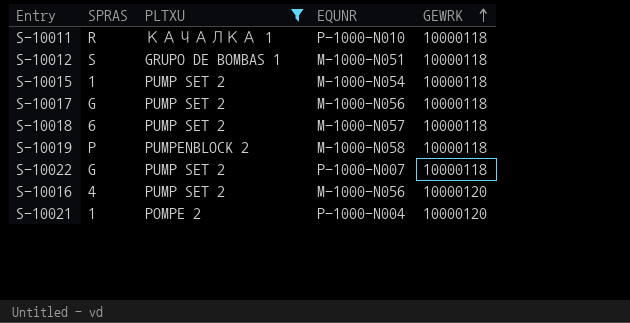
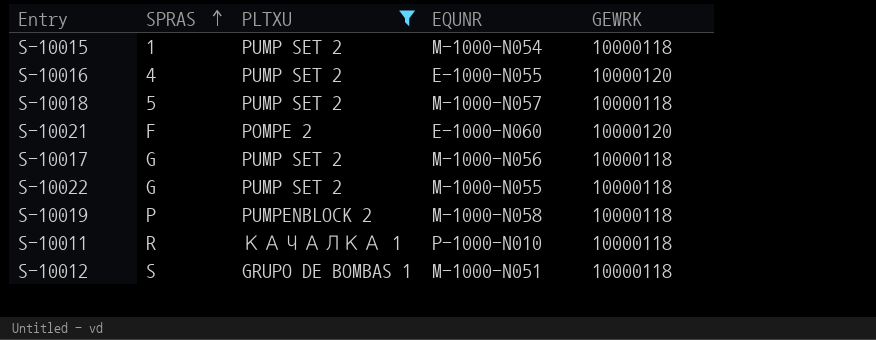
row order: GEWRK ascending -> SPRAS ascending
S-10016 | EQUNR: M-1000-N056 -> E-1000-N055
S-10018 | SPRAS: 6 -> 5
S-10021 | SPRAS: 1 -> F
S-10021 | EQUNR: P-1000-N004 -> E-1000-N060
S-10022 | EQUNR: P-1000-N007 -> M-1000-N055

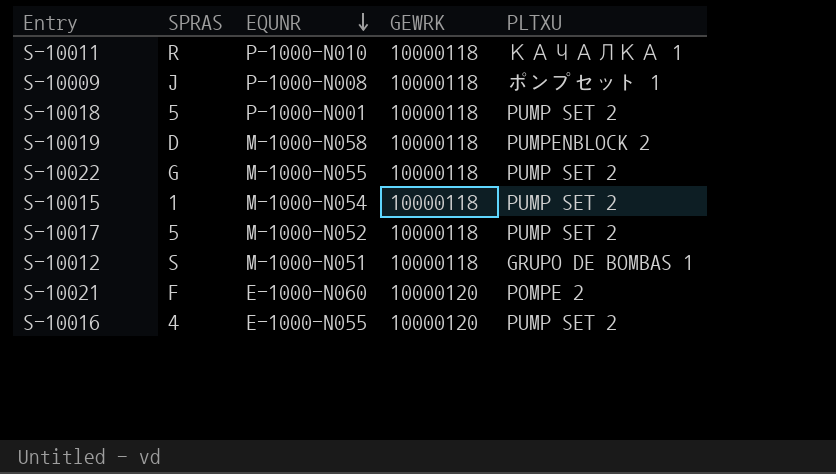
filter: PLTXU != ポンプセット 1 -> none
row order: SPRAS ascending -> EQUNR descending
column PLTXU | position: 3 -> 5
S-10018 | EQUNR: M-1000-N057 -> P-1000-N001
S-10019 | SPRAS: P -> D
S-10017 | SPRAS: G -> 5
S-10017 | EQUNR: M-1000-N056 -> M-1000-N052

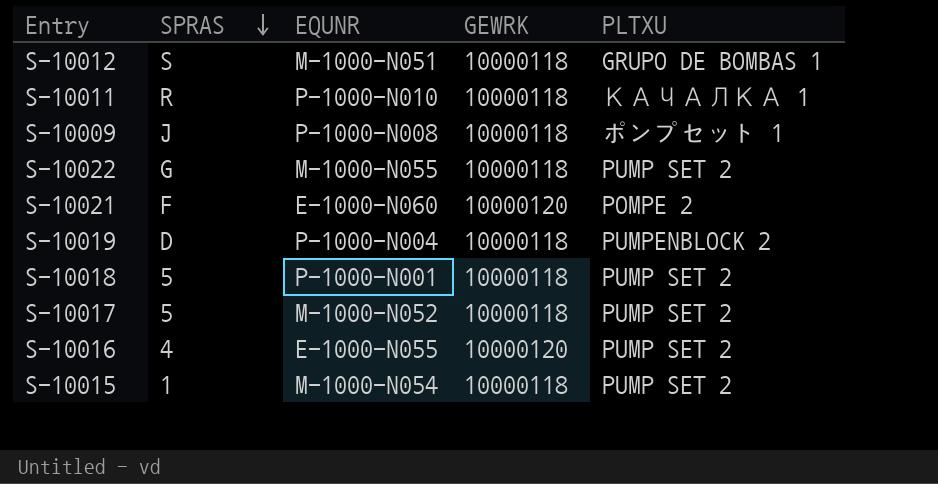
row order: EQUNR descending -> SPRAS descending
S-10019 | EQUNR: M-1000-N058 -> P-1000-N004

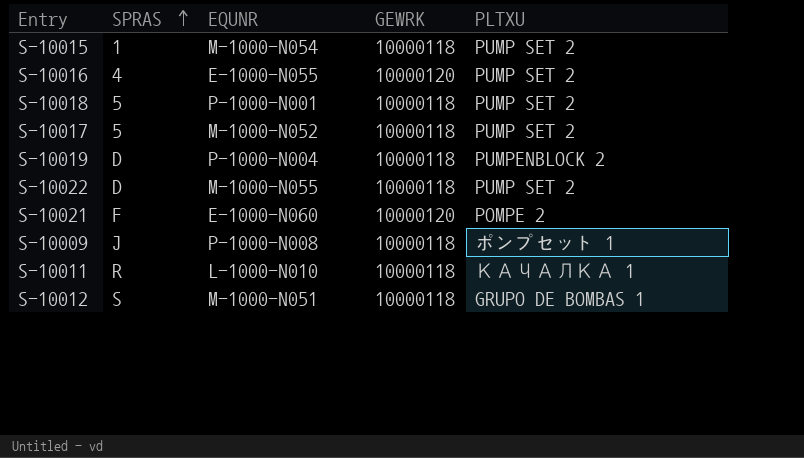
row order: SPRAS descending -> SPRAS ascending
S-10022 | SPRAS: G -> D
S-10011 | EQUNR: P-1000-N010 -> L-1000-N010

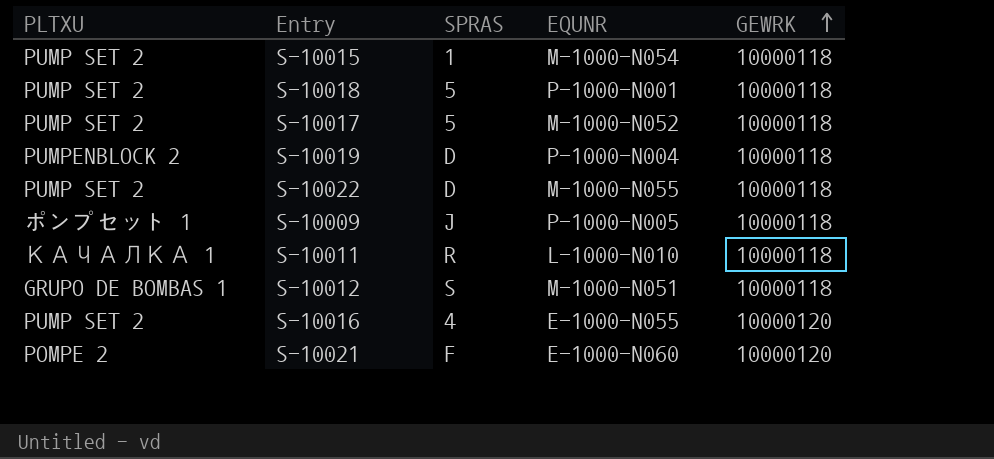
row order: SPRAS ascending -> GEWRK ascending
column PLTXU | position: 5 -> 1
S-10009 | EQUNR: P-1000-N008 -> P-1000-N005

